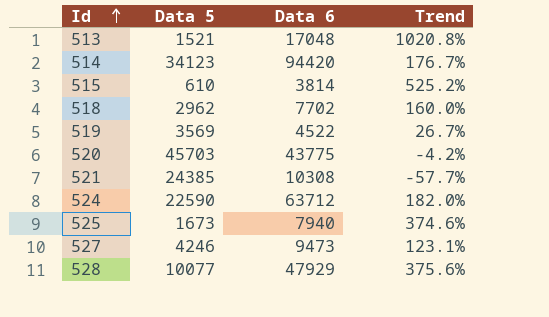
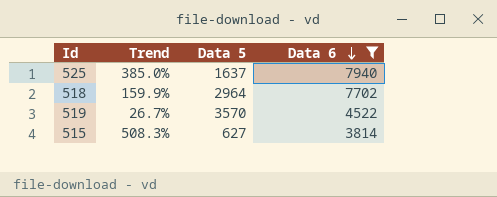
filter: none -> Data 6 <= 7940
row order: Id ascending -> Data 6 descending
column Trend | position: 4 -> 2
525 | Trend: 374.6% -> 385.0%
525 | Data 5: 1673 -> 1637
518 | Trend: 160.0% -> 159.9%
518 | Data 5: 2962 -> 2964
519 | Data 5: 3569 -> 3570
515 | Trend: 525.2% -> 508.3%
515 | Data 5: 610 -> 627

